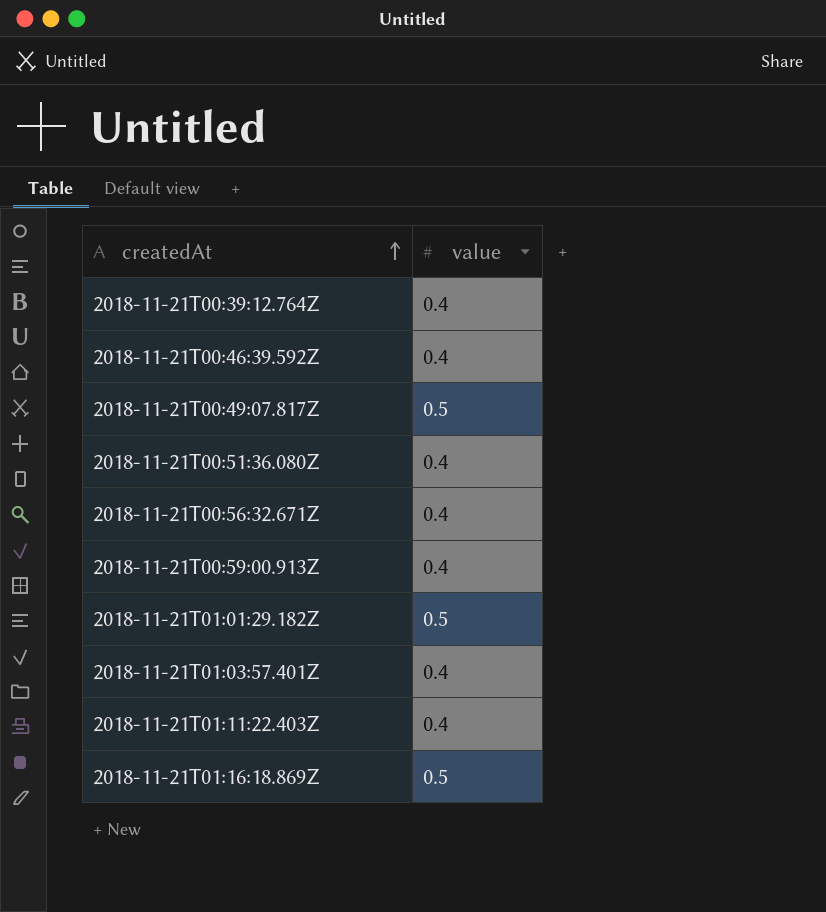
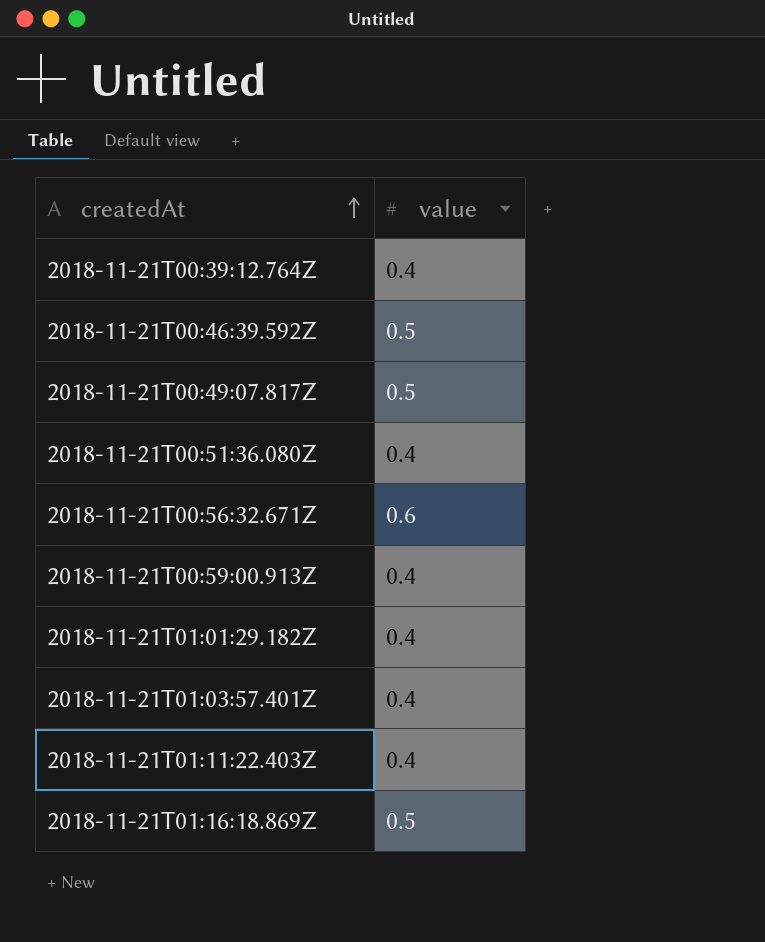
2018-11-21T00:46:39.592Z | value: 0.4 -> 0.5
2018-11-21T00:56:32.671Z | value: 0.4 -> 0.6
2018-11-21T01:01:29.182Z | value: 0.5 -> 0.4

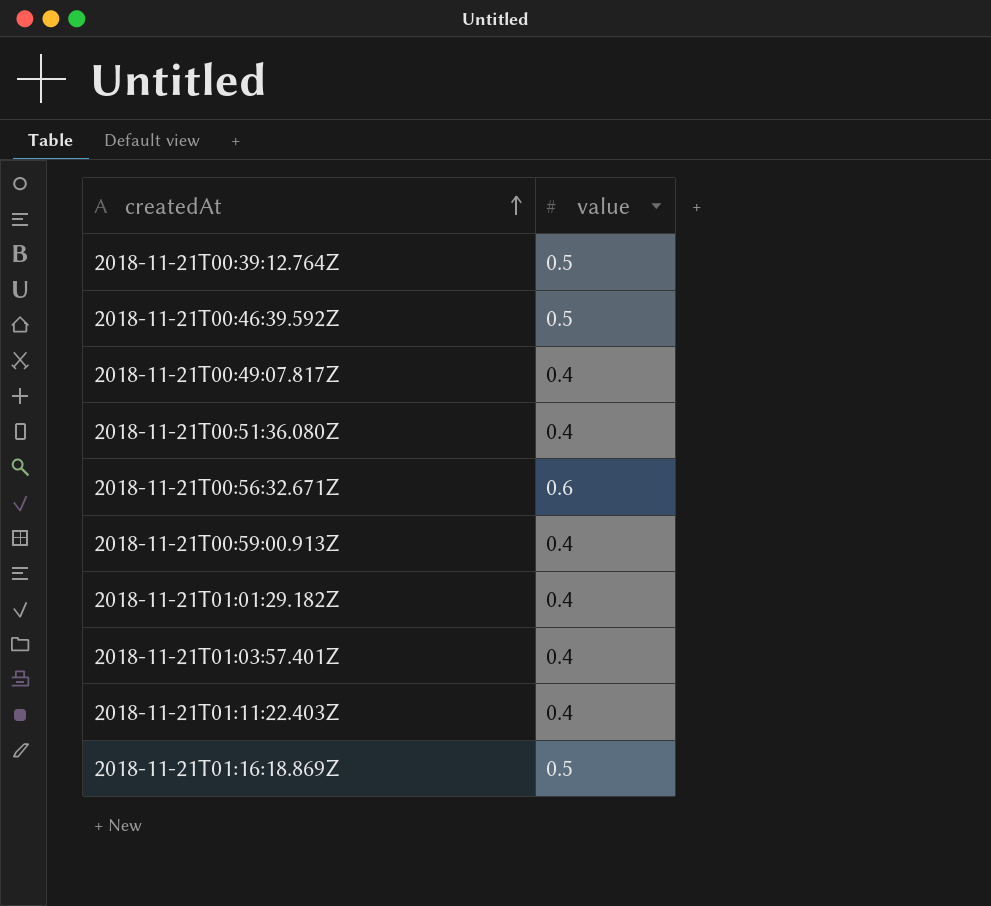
2018-11-21T00:39:12.764Z | value: 0.4 -> 0.5
2018-11-21T00:49:07.817Z | value: 0.5 -> 0.4

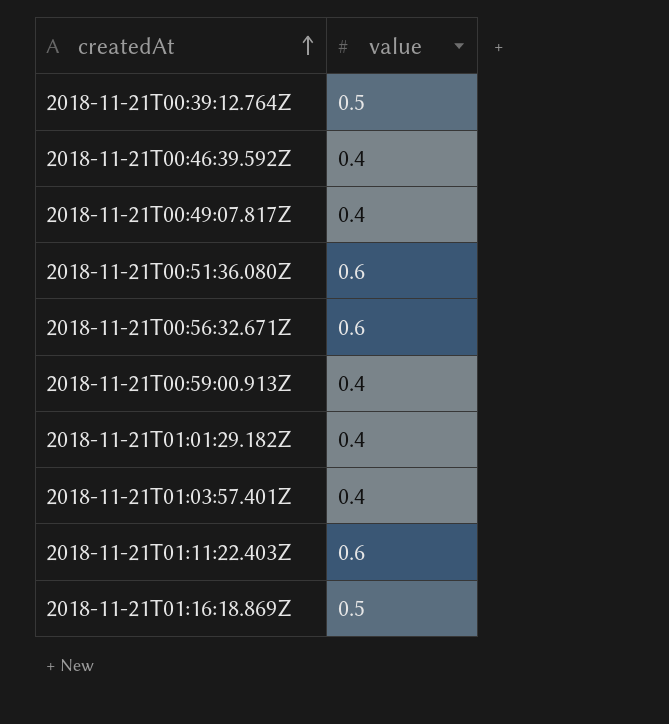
2018-11-21T00:46:39.592Z | value: 0.5 -> 0.4
2018-11-21T00:51:36.080Z | value: 0.4 -> 0.6
2018-11-21T01:11:22.403Z | value: 0.4 -> 0.6

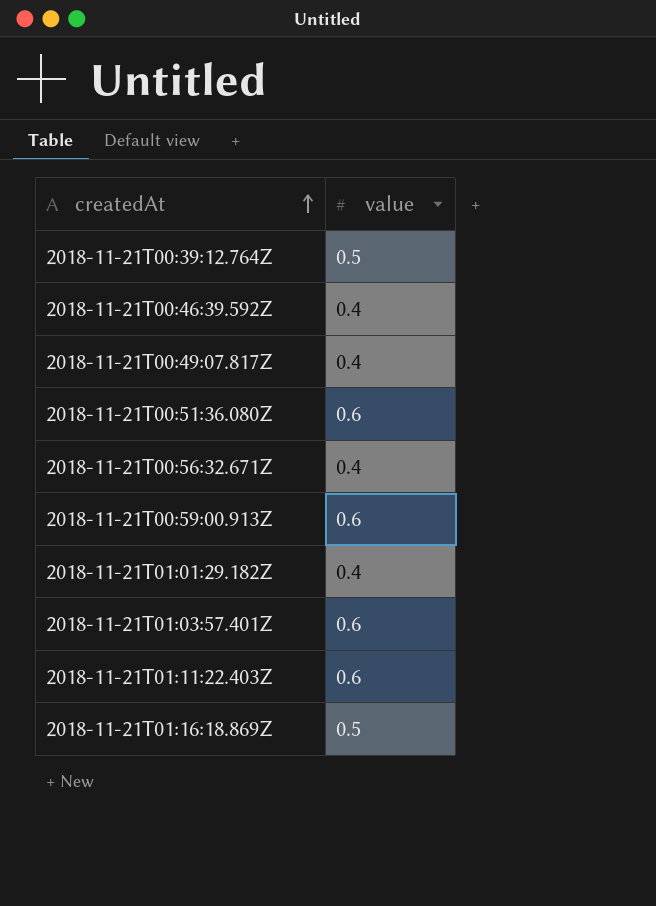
2018-11-21T00:56:32.671Z | value: 0.6 -> 0.4
2018-11-21T00:59:00.913Z | value: 0.4 -> 0.6
2018-11-21T01:03:57.401Z | value: 0.4 -> 0.6

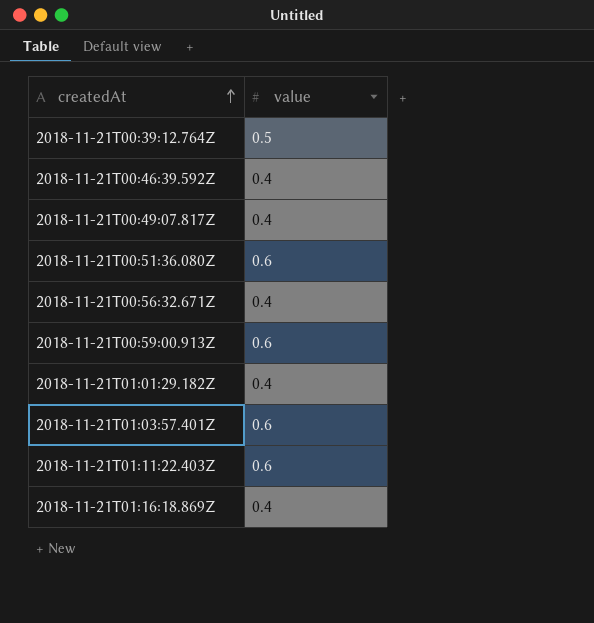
2018-11-21T01:16:18.869Z | value: 0.5 -> 0.4

